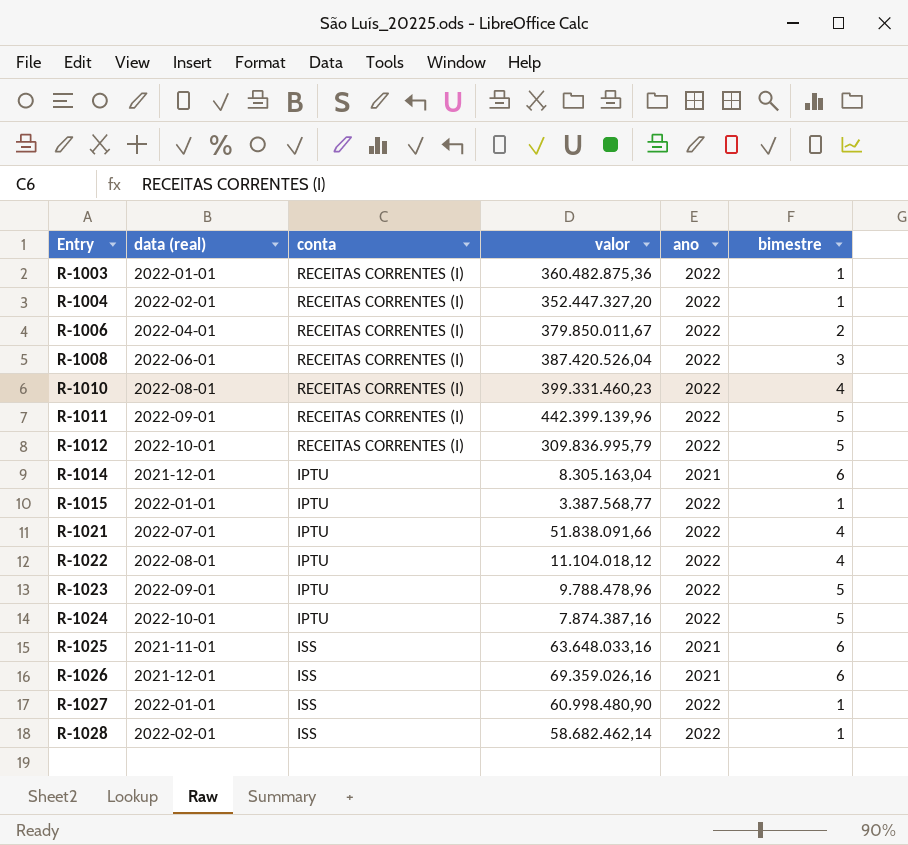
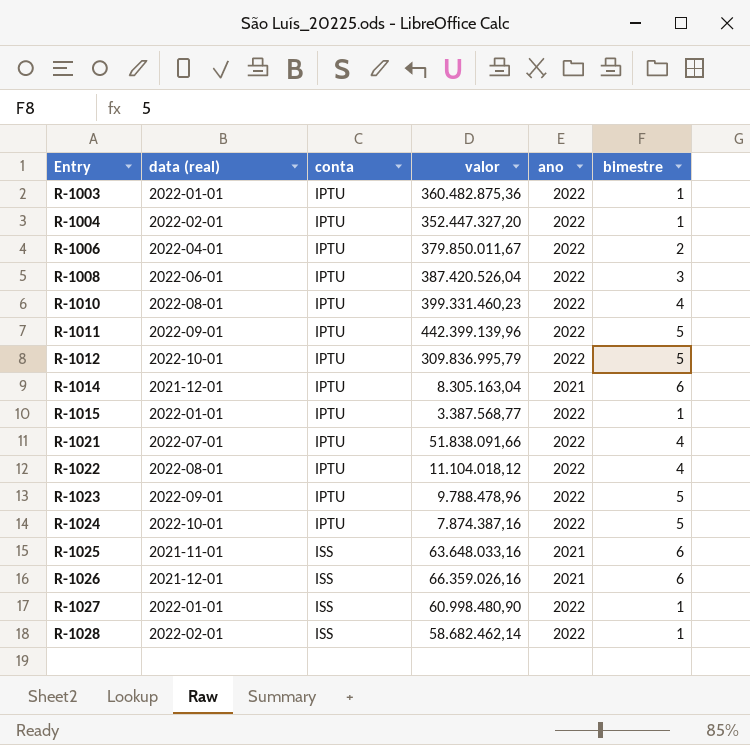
R-1003 | conta: RECEITAS CORRENTES (I) -> IPTU
R-1004 | conta: RECEITAS CORRENTES (I) -> IPTU
R-1006 | conta: RECEITAS CORRENTES (I) -> IPTU
R-1008 | conta: RECEITAS CORRENTES (I) -> IPTU
R-1010 | conta: RECEITAS CORRENTES (I) -> IPTU
R-1011 | conta: RECEITAS CORRENTES (I) -> IPTU
R-1012 | conta: RECEITAS CORRENTES (I) -> IPTU
R-1026 | valor: 69.359.026,16 -> 66.359.026,16

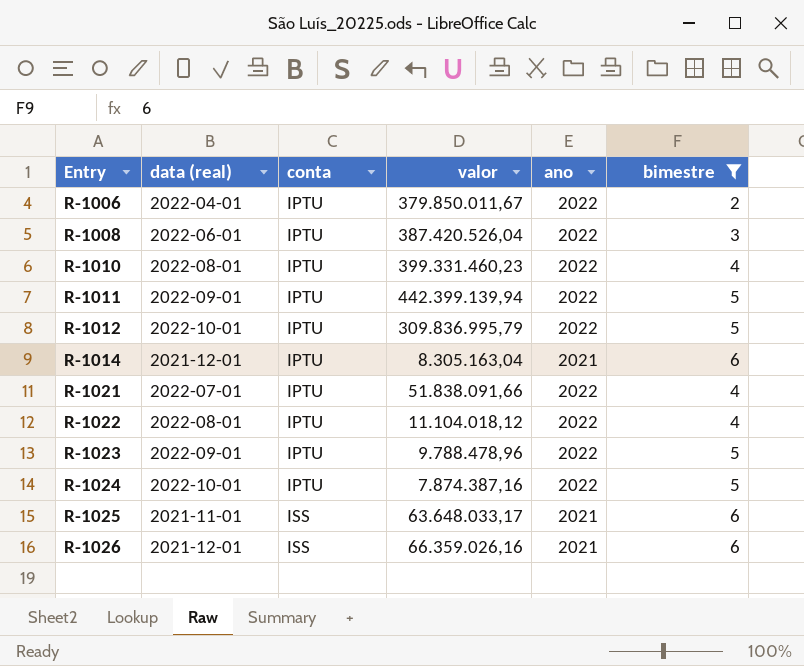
filter: none -> bimestre != 1
R-1011 | valor: 442.399.139,96 -> 442.399.139,94
R-1025 | valor: 63.648.033,16 -> 63.648.033,17

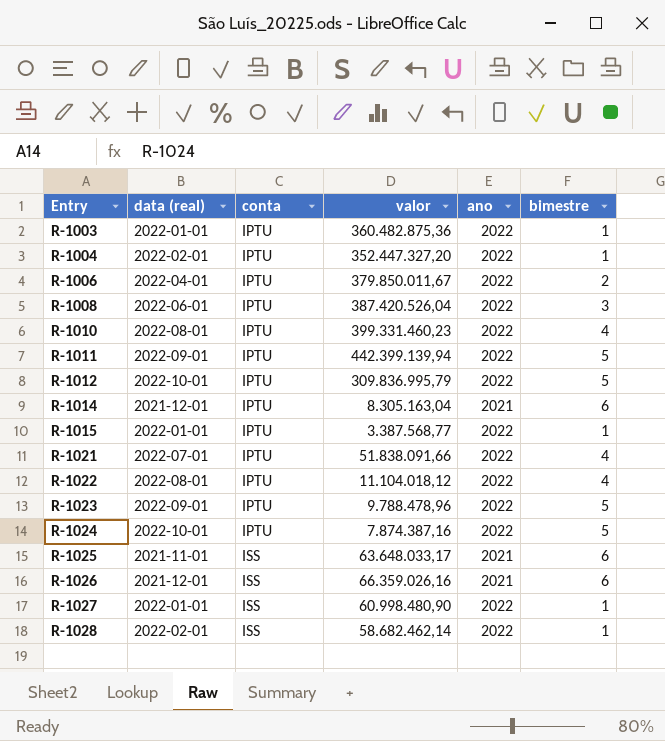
filter: bimestre != 1 -> none

